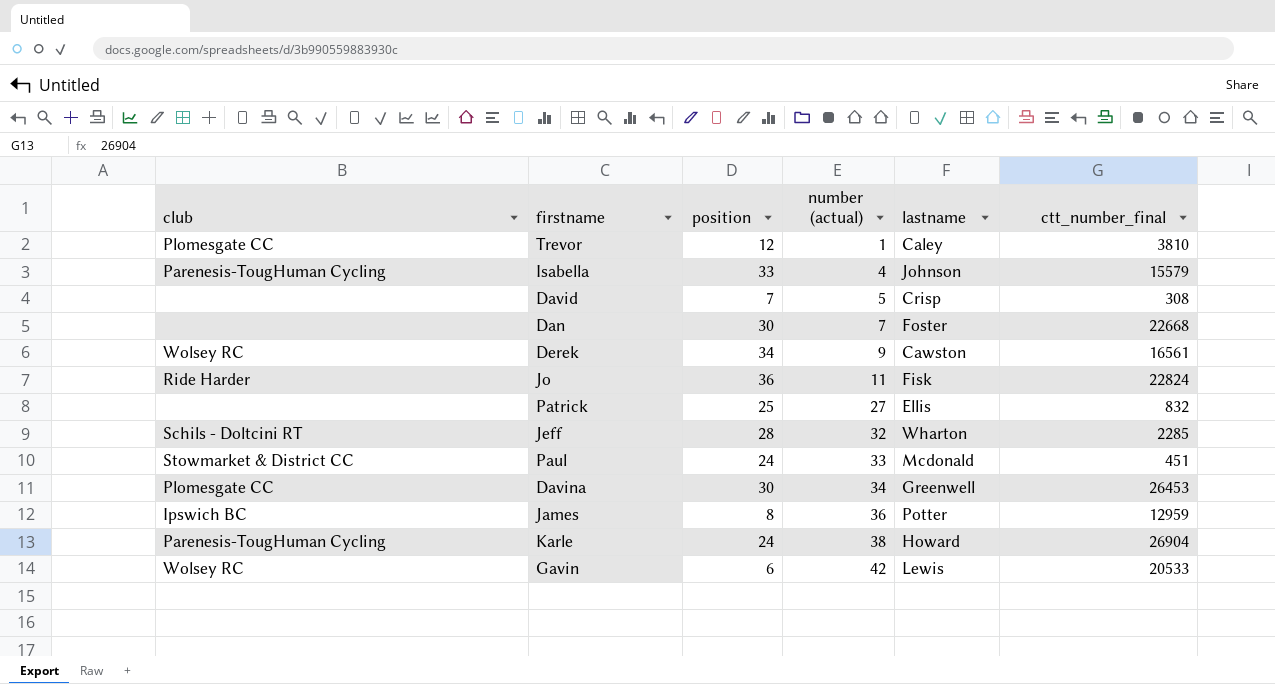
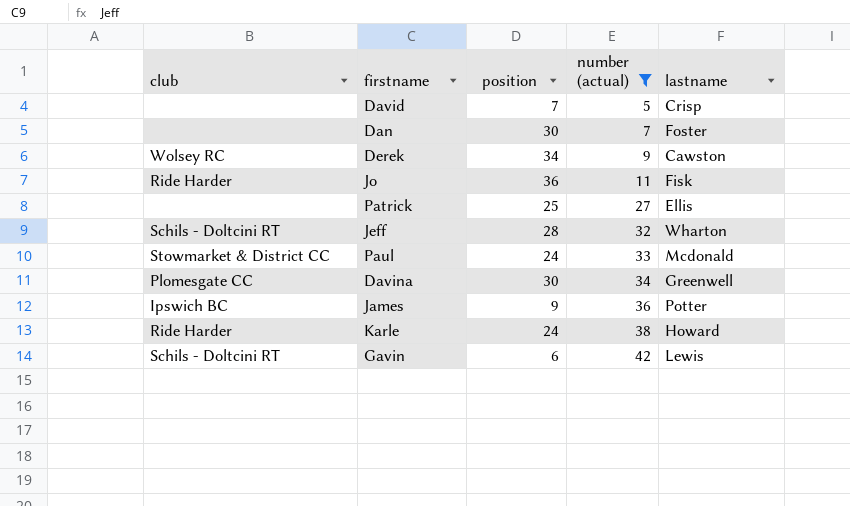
filter: none -> number (actual) >= 5
column ctt_number_final | position: 6 -> none
James | position: 8 -> 9
Karle | club: Parenesis-TougHuman Cycling -> Ride Harder
Gavin | club: Wolsey RC -> Schils - Doltcini RT

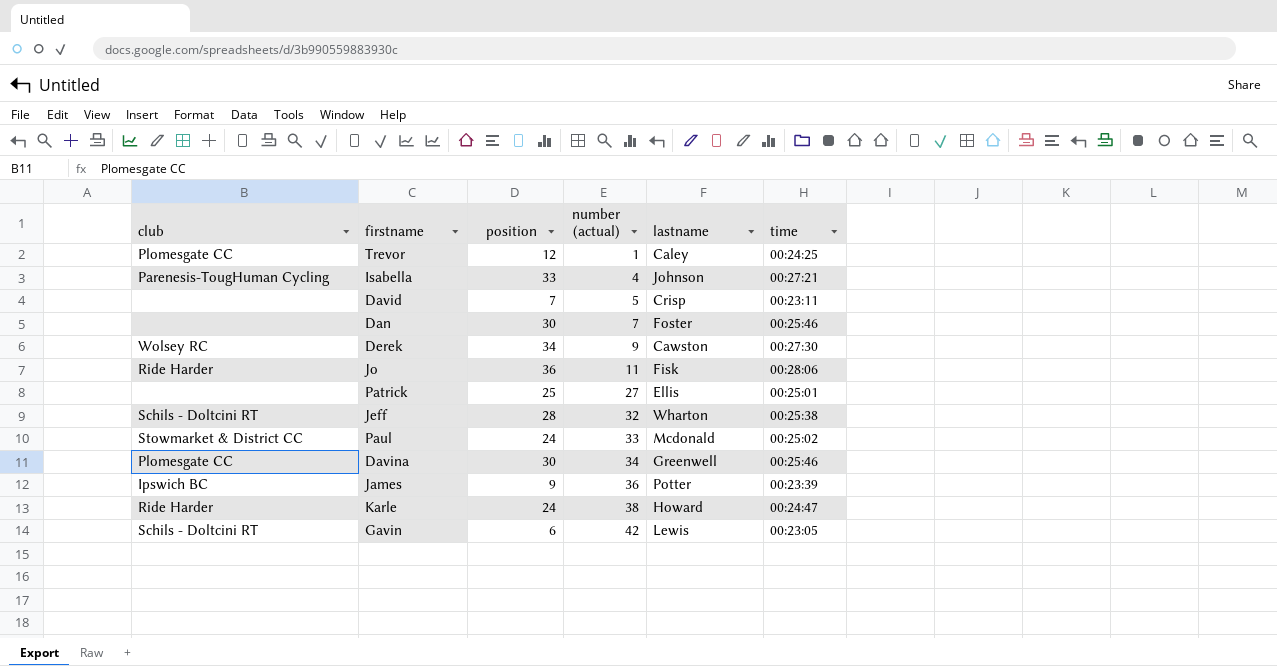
filter: number (actual) >= 5 -> none
column time | position: none -> 6

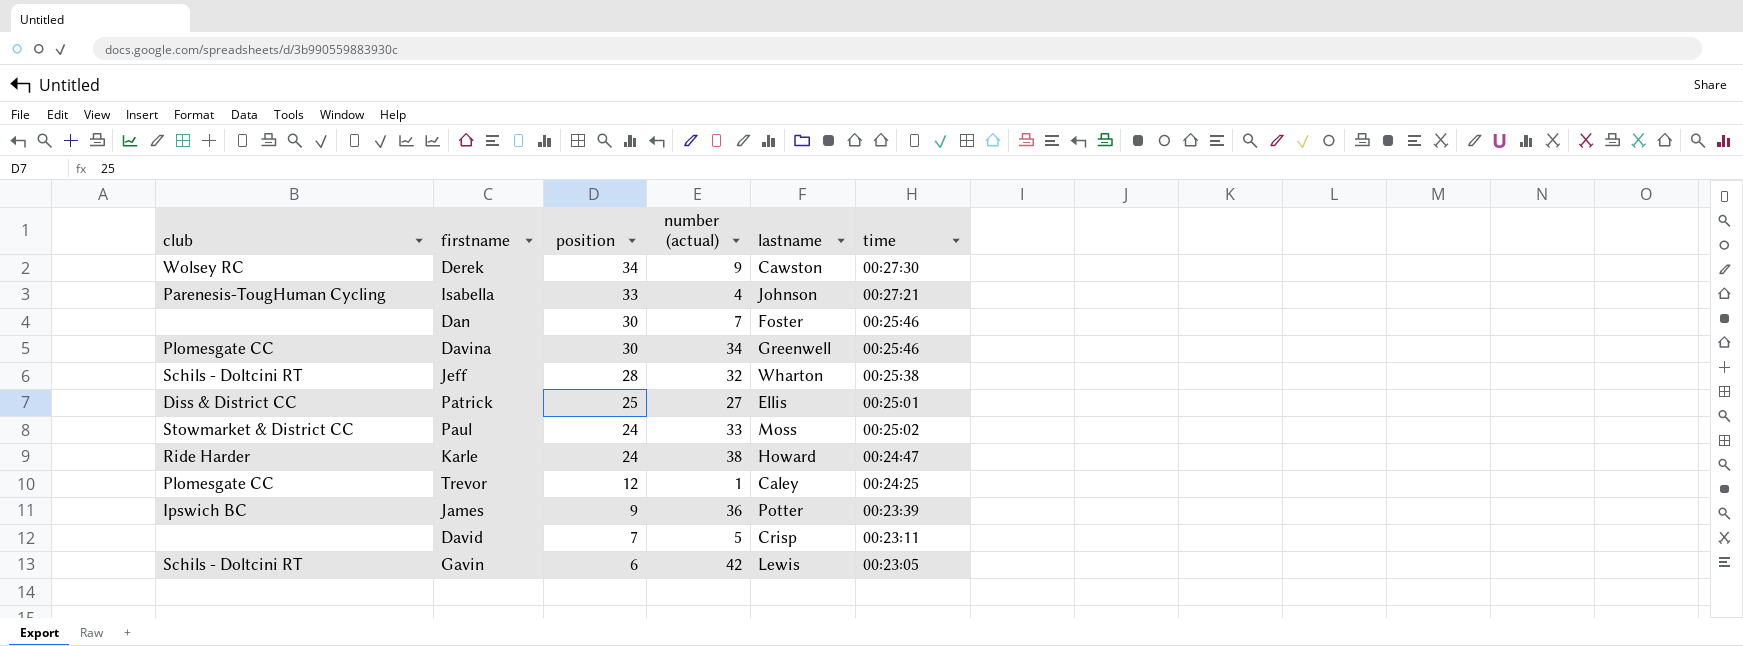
row order: number (actual) ascending -> position descending
row Jo: Ride Harder | 36 | 11 | Fisk | 00:28:06 -> none
Patrick | club: none -> Diss & District CC
Paul | lastname: Mcdonald -> Moss

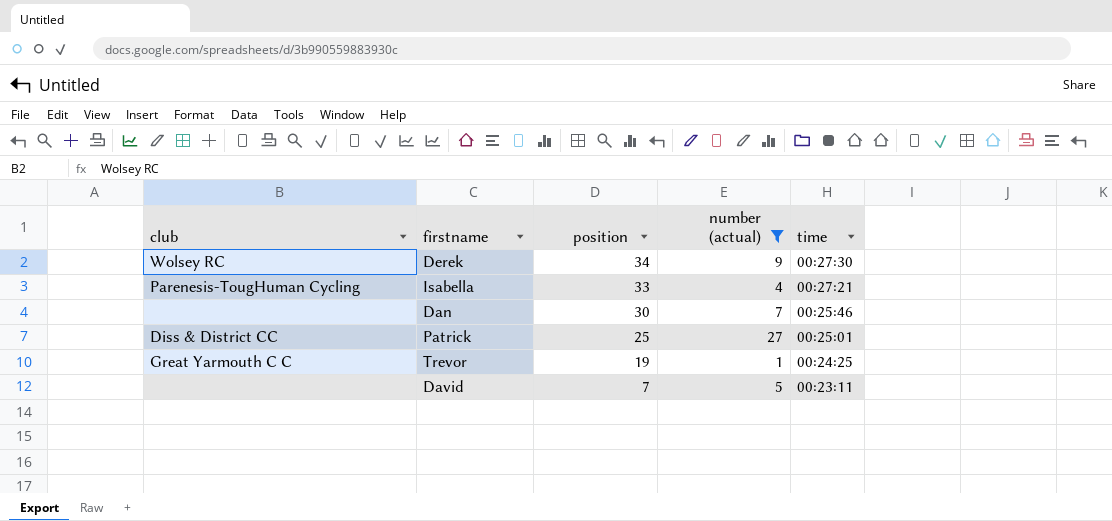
filter: none -> number (actual) <= 27
column lastname | position: 5 -> none
Trevor | club: Plomesgate CC -> Great Yarmouth C C
Trevor | position: 12 -> 19

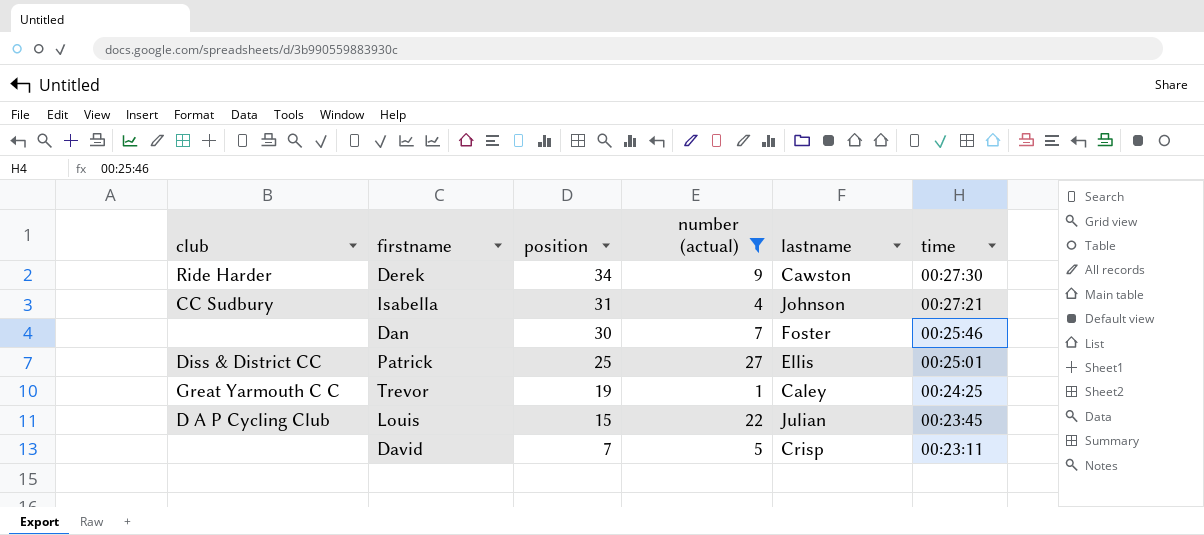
column lastname | position: none -> 5
Derek | club: Wolsey RC -> Ride Harder
Isabella | club: Parenesis-TougHuman Cycling -> CC Sudbury
Isabella | position: 33 -> 31
row Louis: none -> D A P Cycling Club | 15 | 22 | Julian | 00:23:45

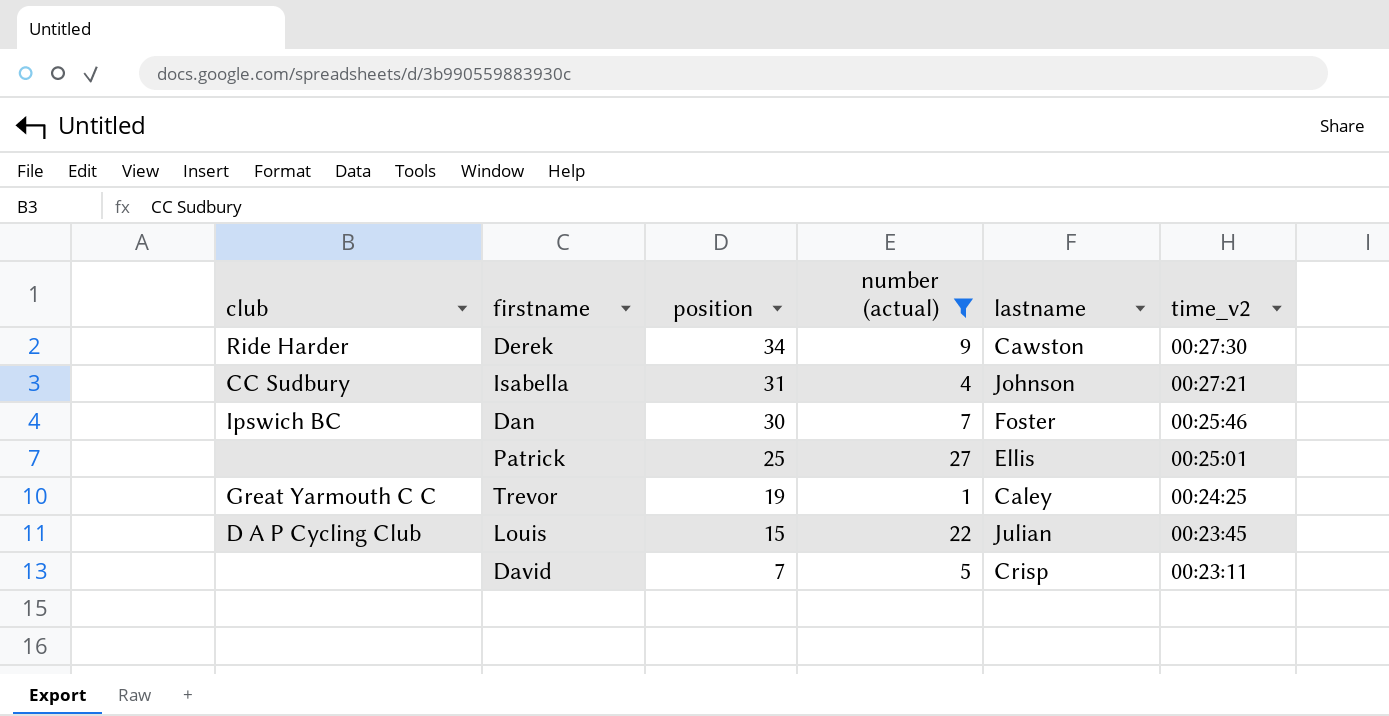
column name: time -> time_v2
Dan | club: none -> Ipswich BC
Patrick | club: Diss & District CC -> none

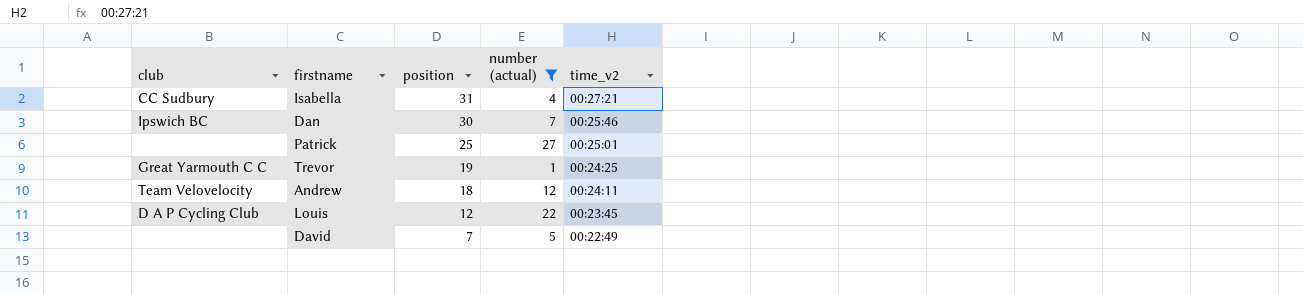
column lastname | position: 5 -> none
row Derek: Ride Harder | 34 | 9 | Cawston | 00:27:30 -> none
row Andrew: none -> Team Velovelocity | 18 | 12 | 00:24:11
Louis | position: 15 -> 12
David | time_v2: 00:23:11 -> 00:22:49

